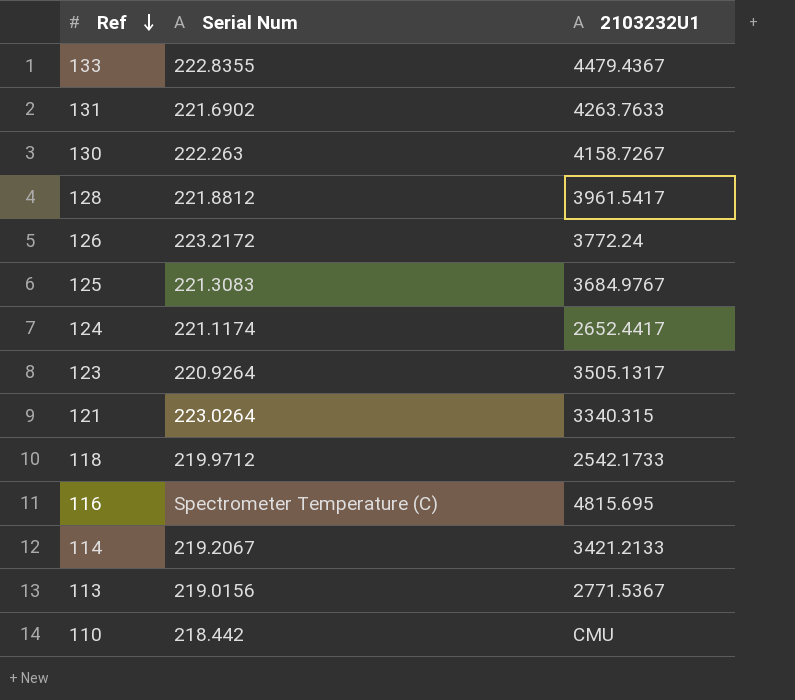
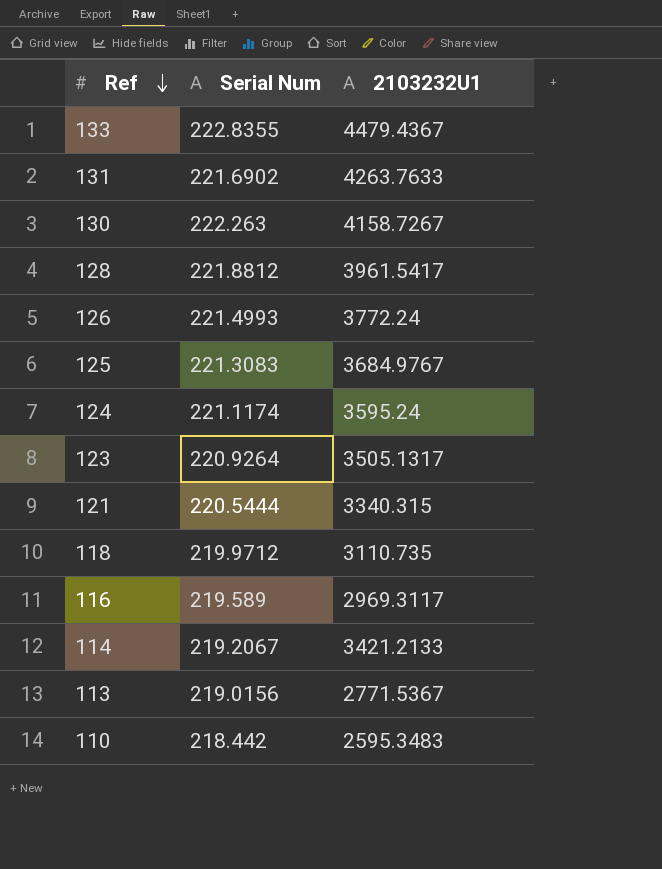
126 | Serial Num: 223.2172 -> 221.4993
124 | 2103232U1: 2652.4417 -> 3595.24
121 | Serial Num: 223.0264 -> 220.5444
118 | 2103232U1: 2542.1733 -> 3110.735
116 | Serial Num: Spectrometer Temperature (C) -> 219.589
116 | 2103232U1: 4815.695 -> 2969.3117
110 | 2103232U1: CMU -> 2595.3483

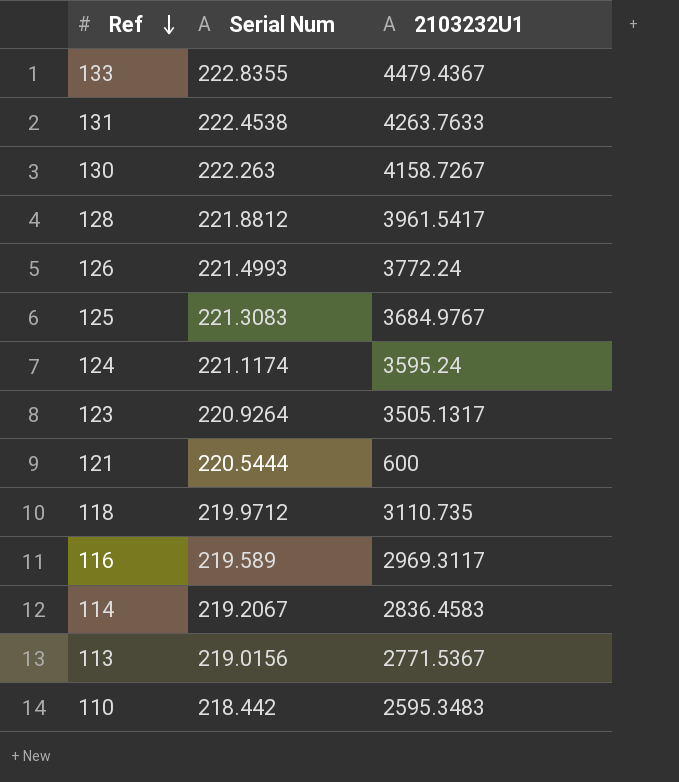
131 | Serial Num: 221.6902 -> 222.4538
121 | 2103232U1: 3340.315 -> 600
114 | 2103232U1: 3421.2133 -> 2836.4583

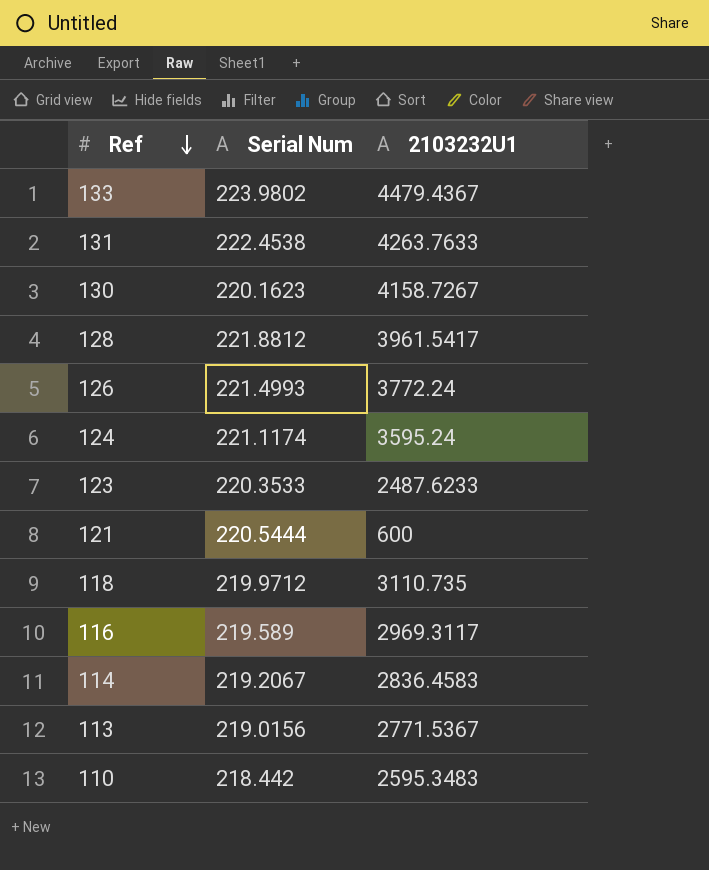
row 125: 221.3083 | 3684.9767 -> none
133 | Serial Num: 222.8355 -> 223.9802
130 | Serial Num: 222.263 -> 220.1623
123 | Serial Num: 220.9264 -> 220.3533
123 | 2103232U1: 3505.1317 -> 2487.6233

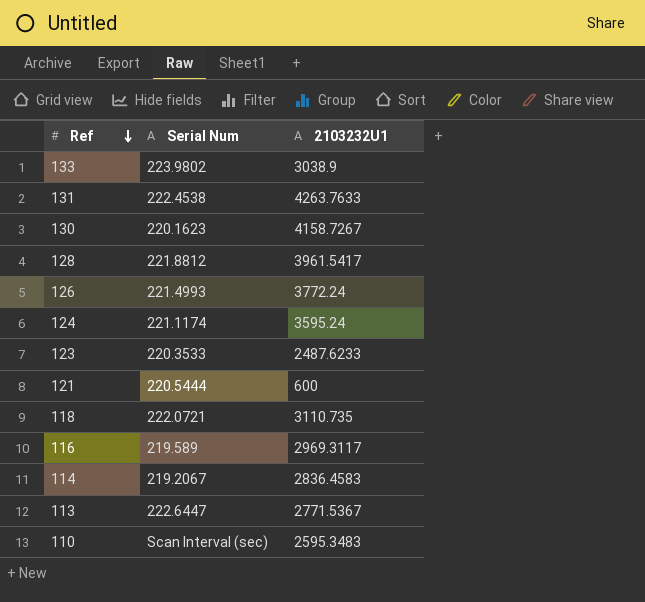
133 | 2103232U1: 4479.4367 -> 3038.9
118 | Serial Num: 219.9712 -> 222.0721
113 | Serial Num: 219.0156 -> 222.6447
110 | Serial Num: 218.442 -> Scan Interval (sec)

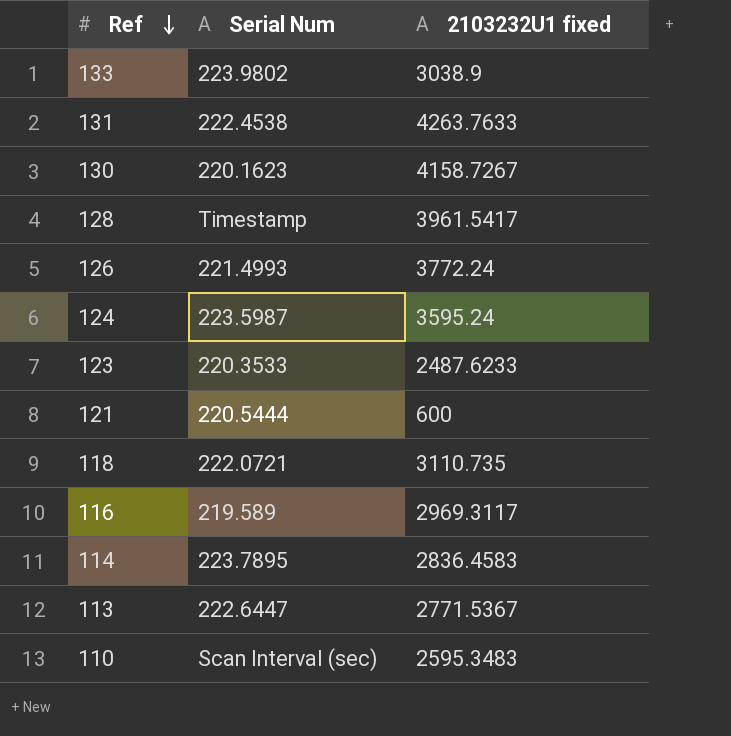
column name: 2103232U1 -> 2103232U1 fixed
128 | Serial Num: 221.8812 -> Timestamp
124 | Serial Num: 221.1174 -> 223.5987
114 | Serial Num: 219.2067 -> 223.7895

